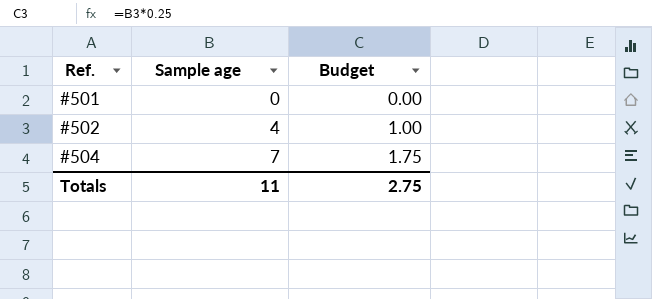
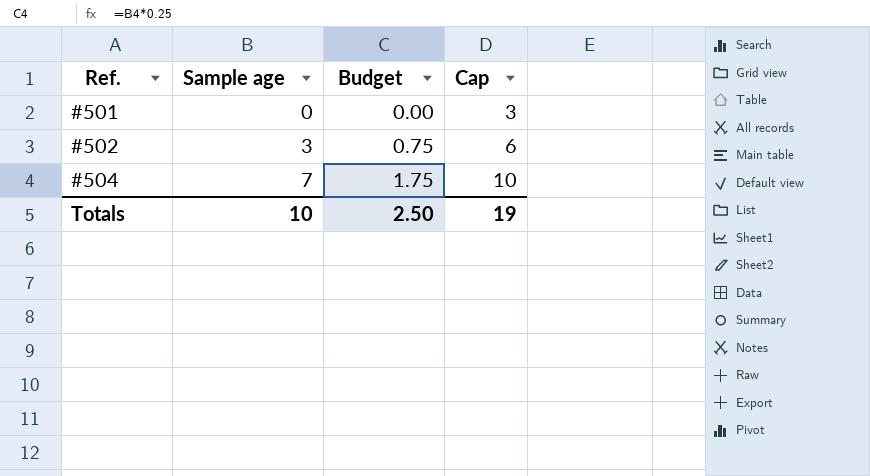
column Cap | formula: none -> [Sample age] + 3
#502 | Sample age: 4 -> 3
#502 | Budget: 1.00 -> 0.75
Totals | Sample age: 11 -> 10
Totals | Budget: 2.75 -> 2.50

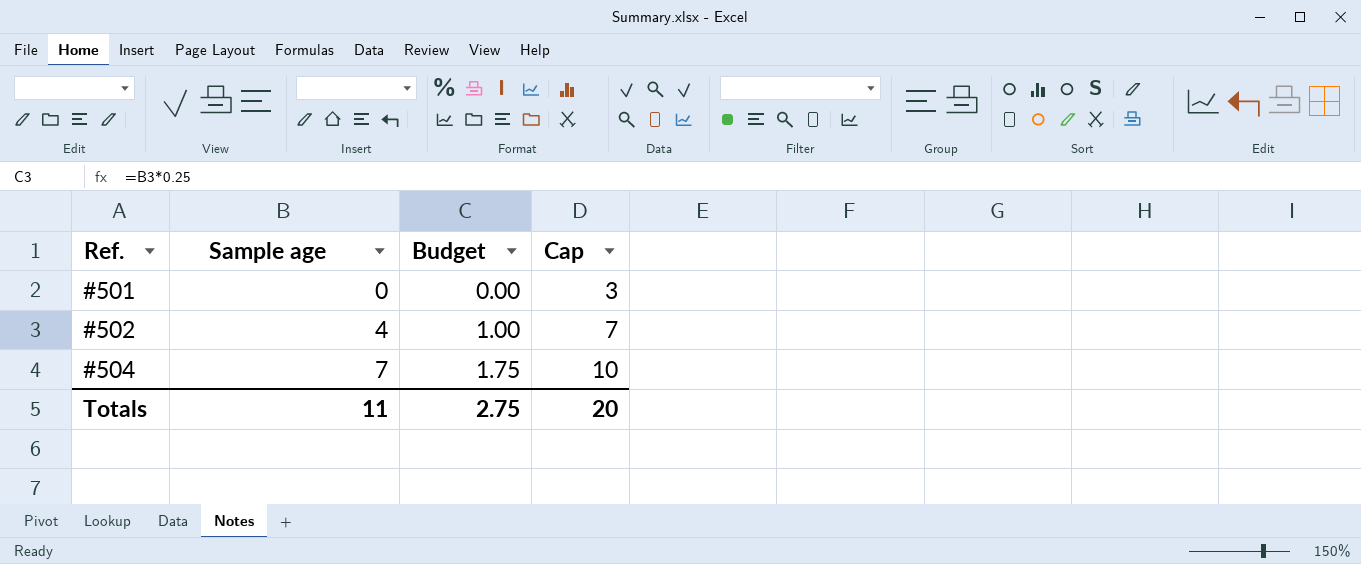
#502 | Sample age: 3 -> 4
#502 | Budget: 0.75 -> 1.00
#502 | Cap: 6 -> 7
Totals | Sample age: 10 -> 11
Totals | Budget: 2.50 -> 2.75
Totals | Cap: 19 -> 20

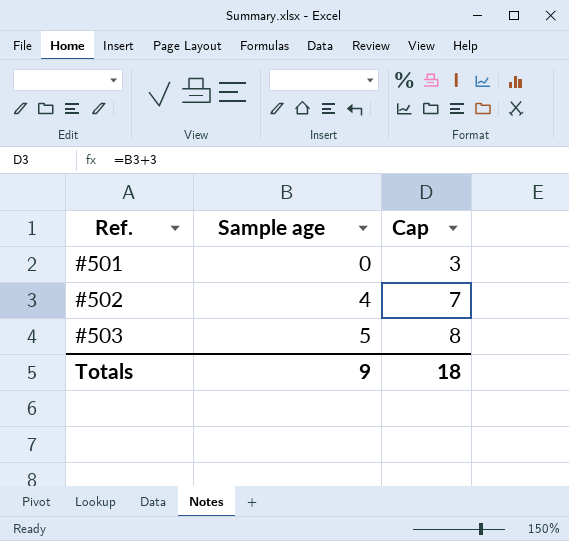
column Budget | formula: [Sample age] * 0.25 -> none
row #504: 7 | 1.75 | 10 -> none
row #503: none -> 5 | 8
Totals | Sample age: 11 -> 9
Totals | Cap: 20 -> 18

